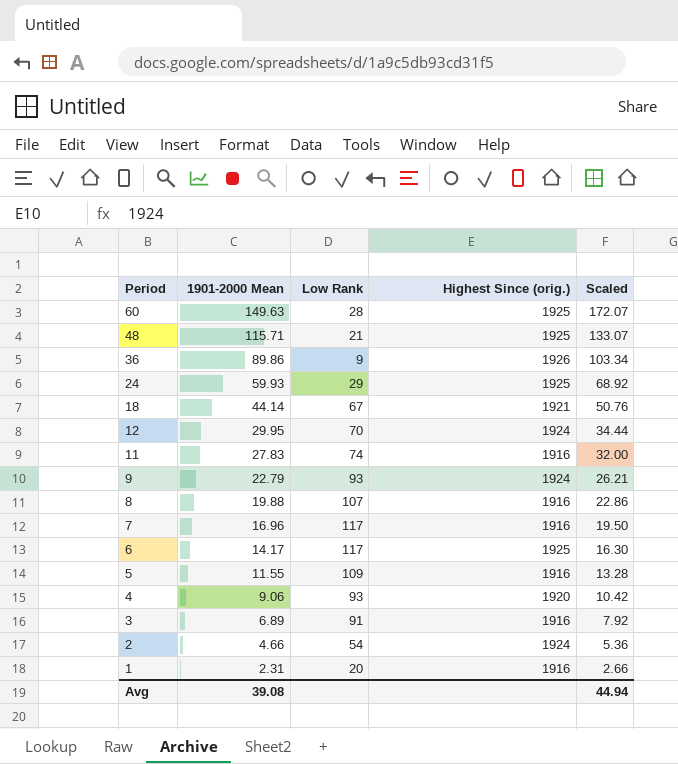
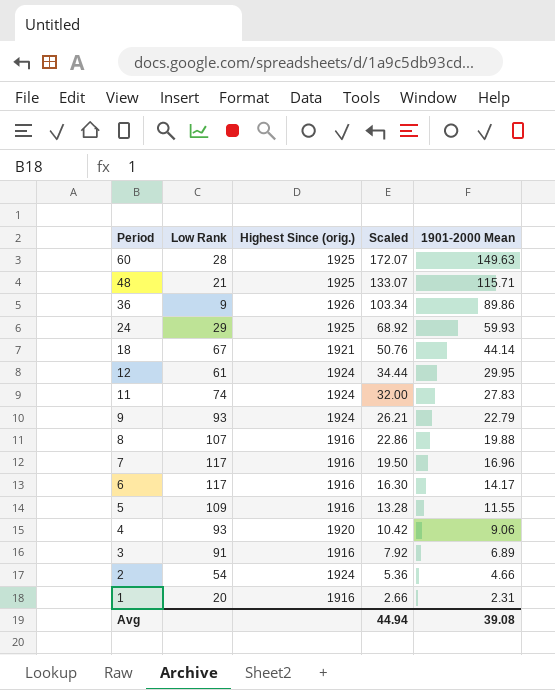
column 1901-2000 Mean | position: 2 -> 5
12 | Low Rank: 70 -> 61
11 | Highest Since (orig.): 1916 -> 1924
6 | Highest Since (orig.): 1925 -> 1916

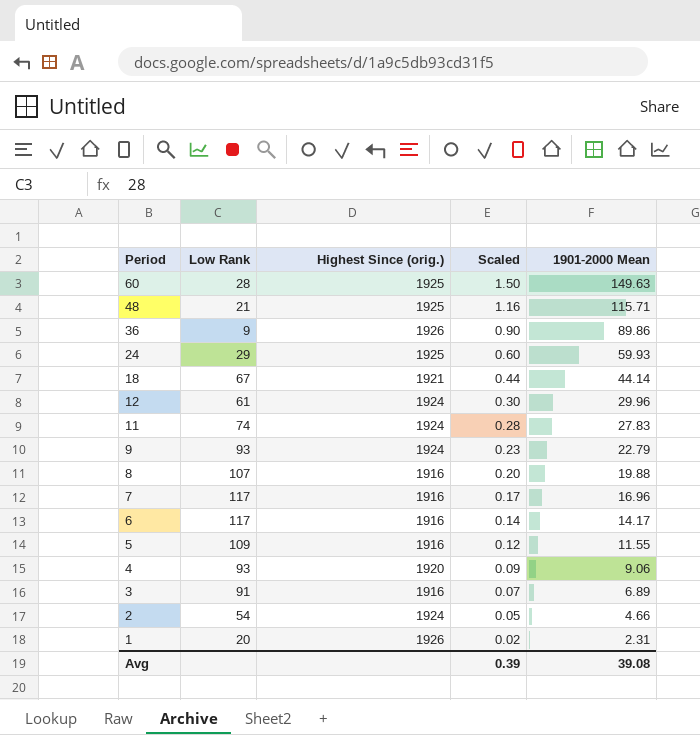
column Scaled | formula: [1901-2000 Mean] * 1.15 -> [1901-2000 Mean] * 0.01
12 | 1901-2000 Mean: 29.95 -> 29.96
1 | Highest Since (orig.): 1916 -> 1926
Avg | Scaled: 44.94 -> 0.39

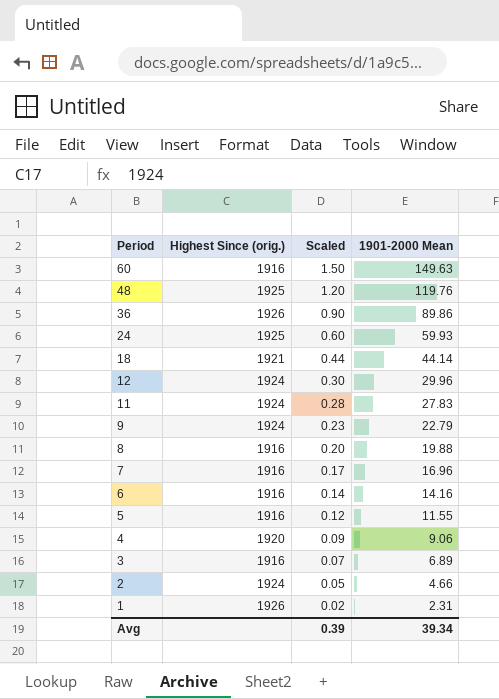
column Low Rank | position: 2 -> none
60 | Highest Since (orig.): 1925 -> 1916
48 | Scaled: 1.16 -> 1.20
48 | 1901-2000 Mean: 115.71 -> 119.76
6 | 1901-2000 Mean: 14.17 -> 14.16
Avg | 1901-2000 Mean: 39.08 -> 39.34

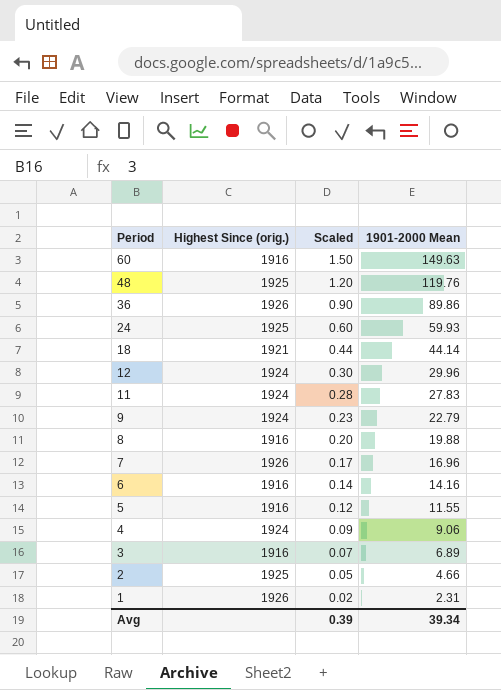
7 | Highest Since (orig.): 1916 -> 1926
4 | Highest Since (orig.): 1920 -> 1924
2 | Highest Since (orig.): 1924 -> 1925

